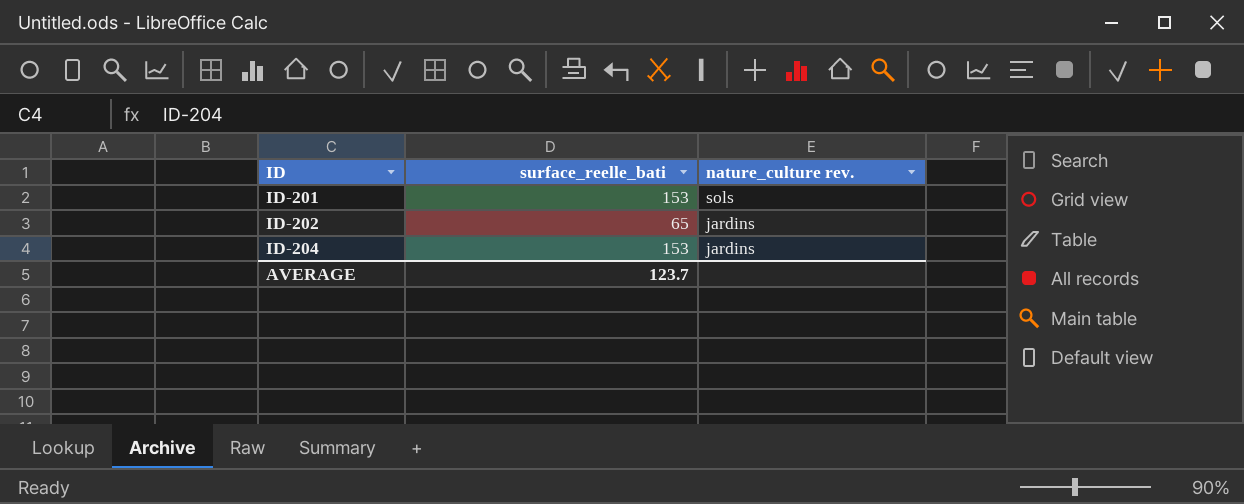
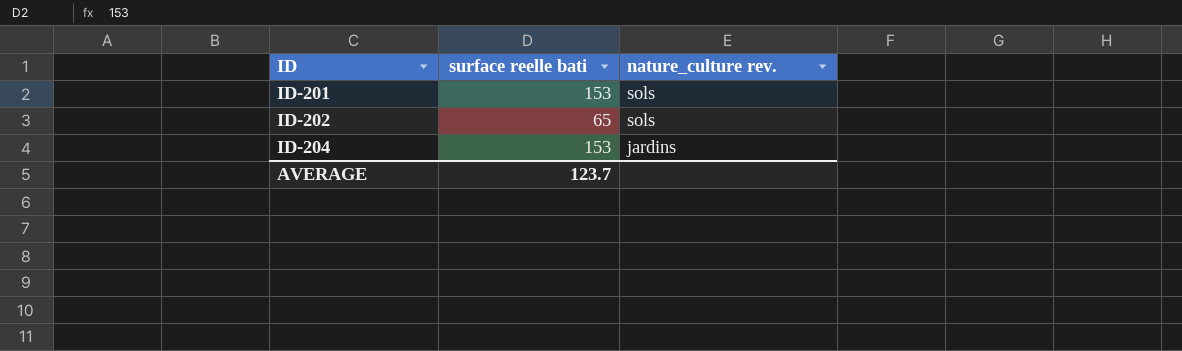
column name: surface_reelle_bati -> surface reelle bati
ID-202 | nature_culture rev.: jardins -> sols

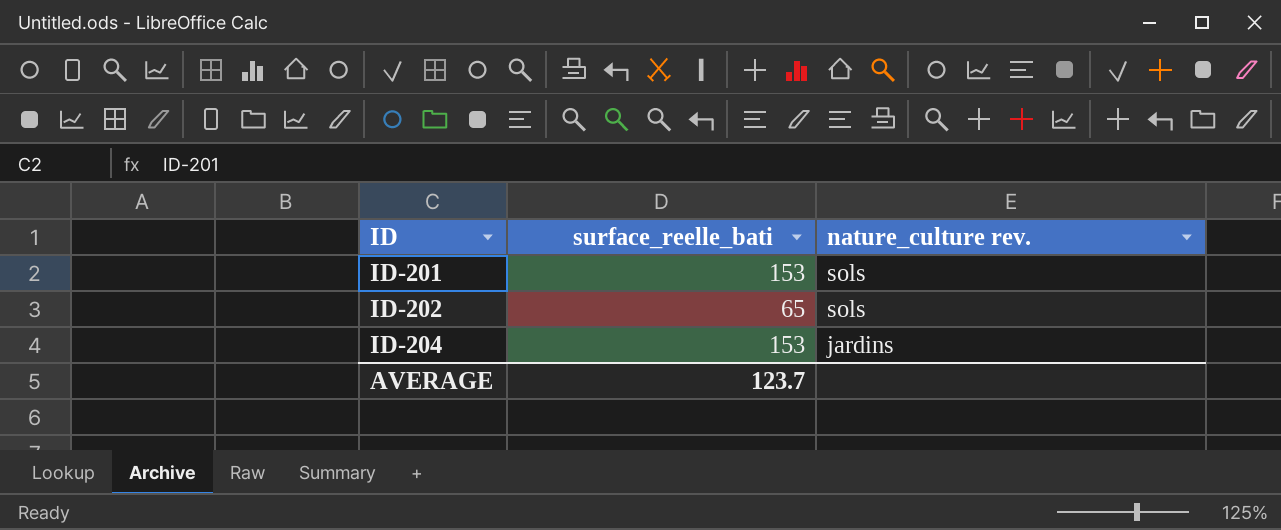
column name: surface reelle bati -> surface_reelle_bati

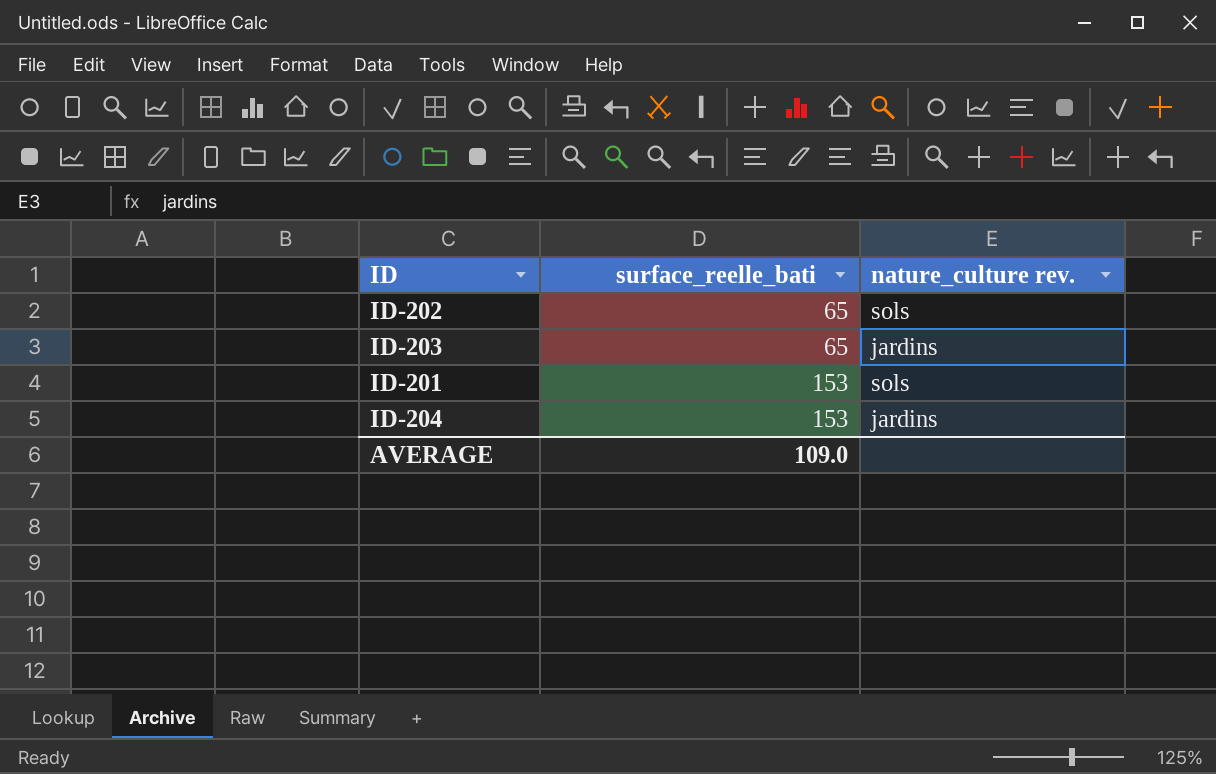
row order: ID ascending -> surface_reelle_bati ascending
row ID-203: none -> 65 | jardins
AVERAGE | surface_reelle_bati: 123.7 -> 109.0

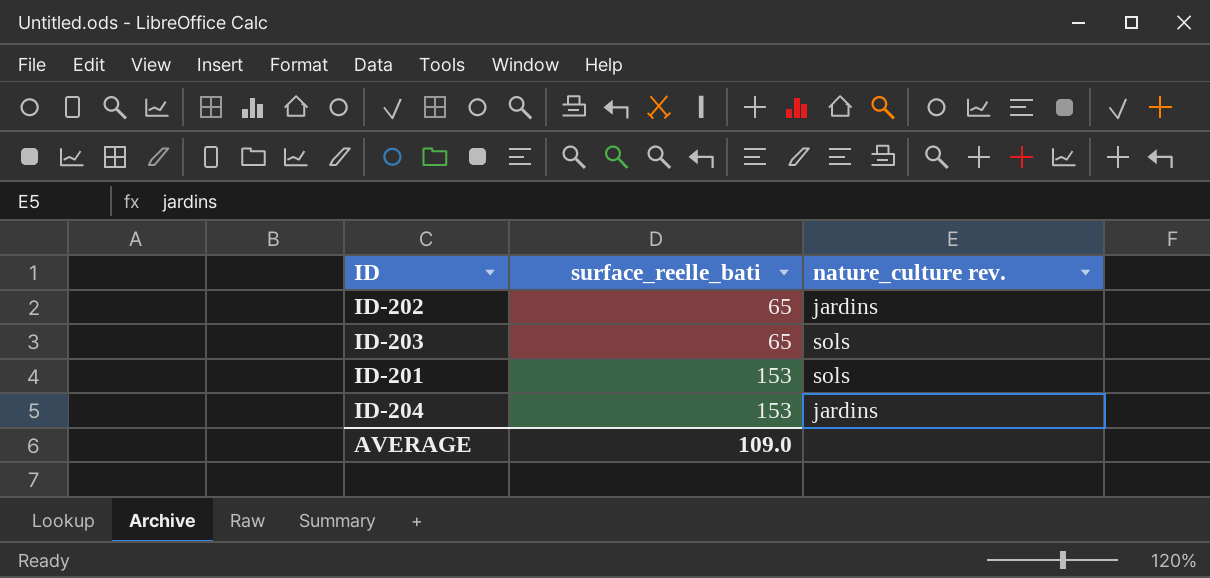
ID-202 | nature_culture rev.: sols -> jardins
ID-203 | nature_culture rev.: jardins -> sols

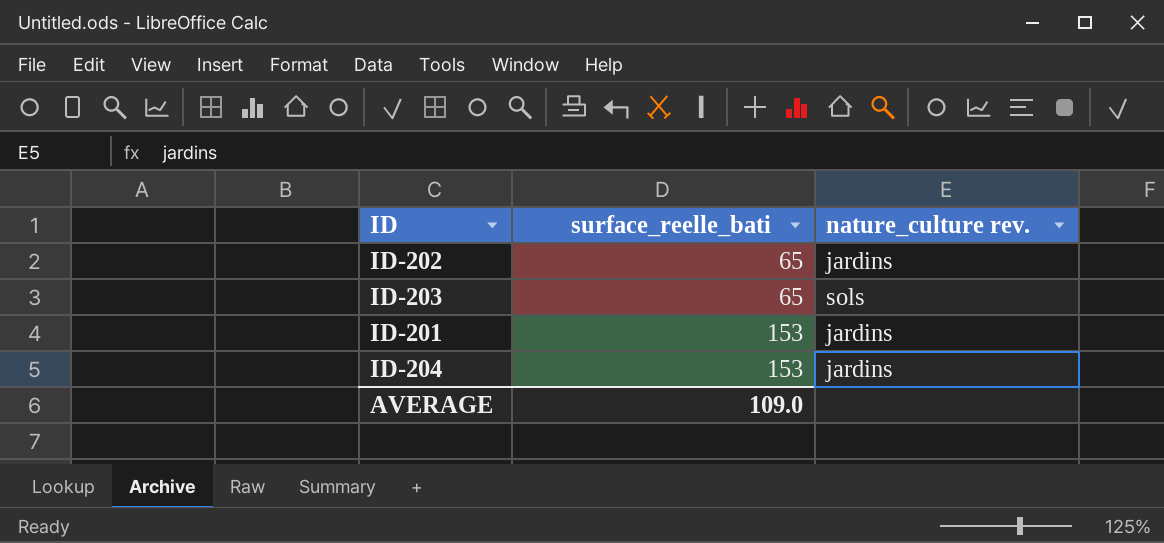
ID-201 | nature_culture rev.: sols -> jardins

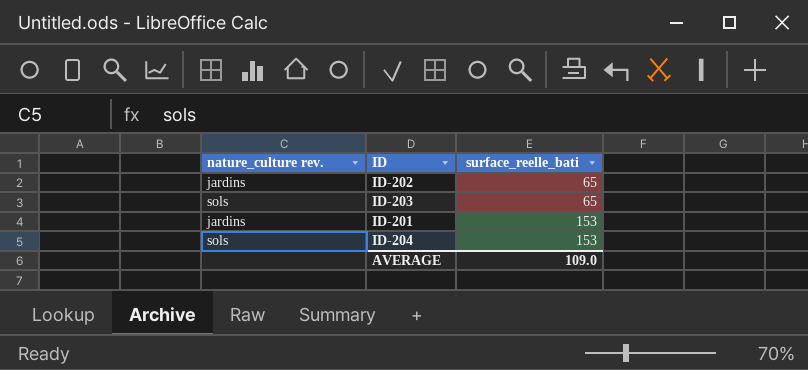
column nature_culture rev. | position: 3 -> 1
ID-204 | nature_culture rev.: jardins -> sols

